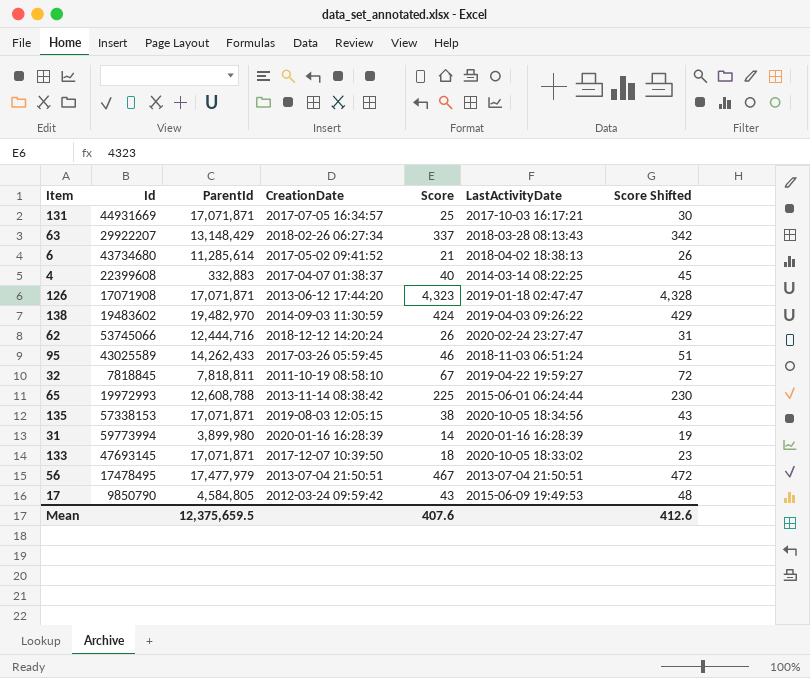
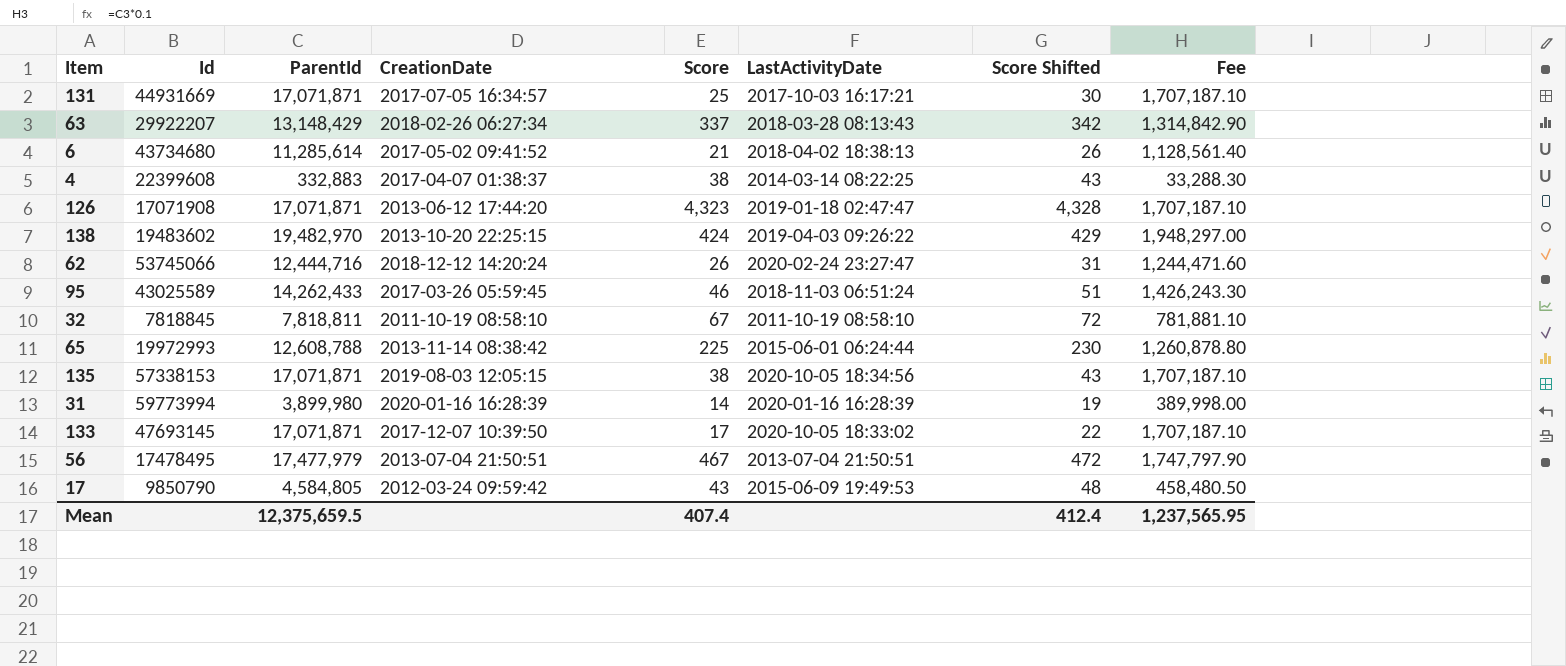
column Fee | formula: none -> [ParentId] * 0.1
4 | Score: 40 -> 38
4 | Score Shifted: 45 -> 43
138 | CreationDate: 2014-09-03 11:30:59 -> 2013-10-20 22:25:15
32 | LastActivityDate: 2019-04-22 19:59:27 -> 2011-10-19 08:58:10
133 | Score: 18 -> 17
133 | Score Shifted: 23 -> 22
Mean | Score: 407.6 -> 407.4
Mean | Score Shifted: 412.6 -> 412.4

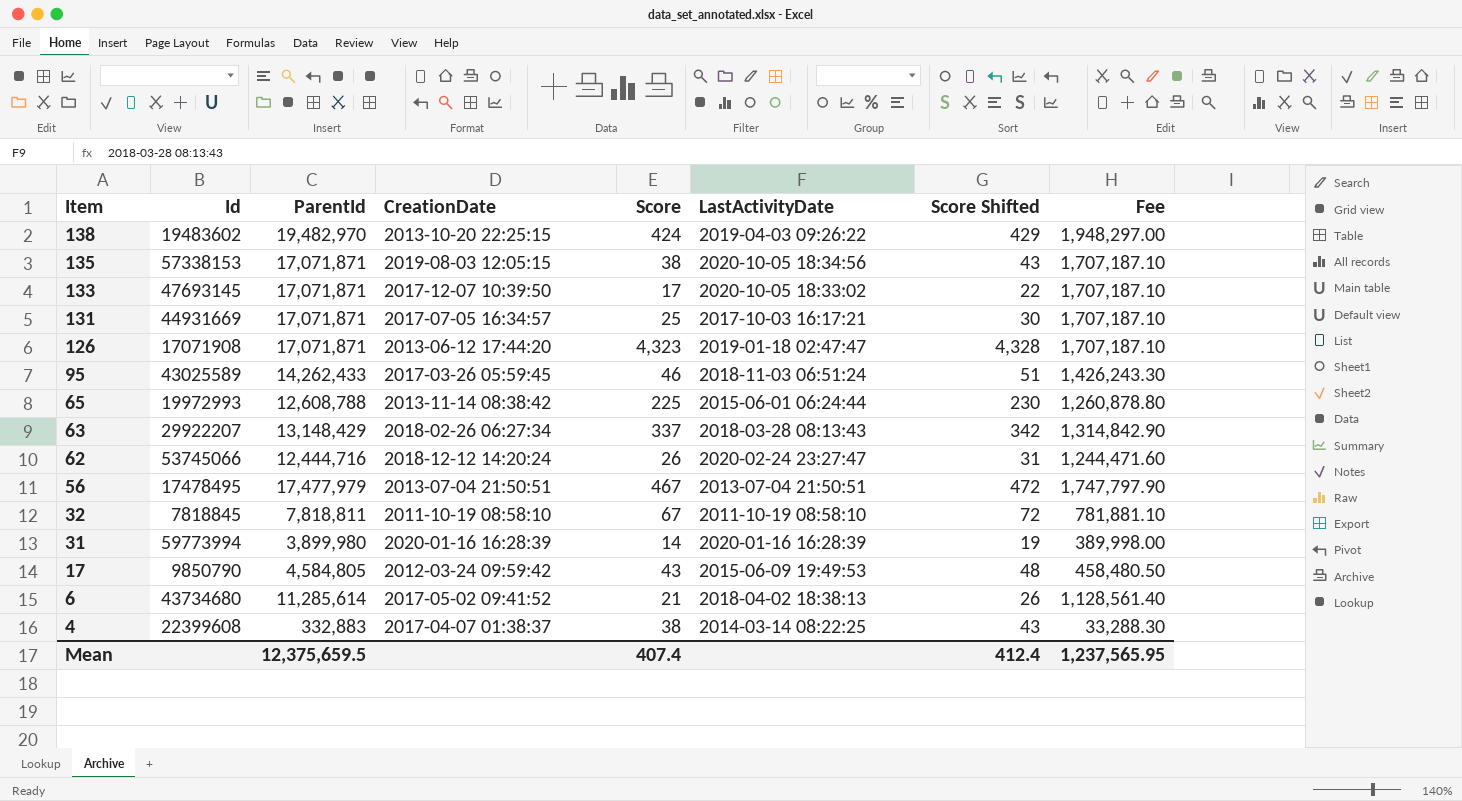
row order: none -> Item descending

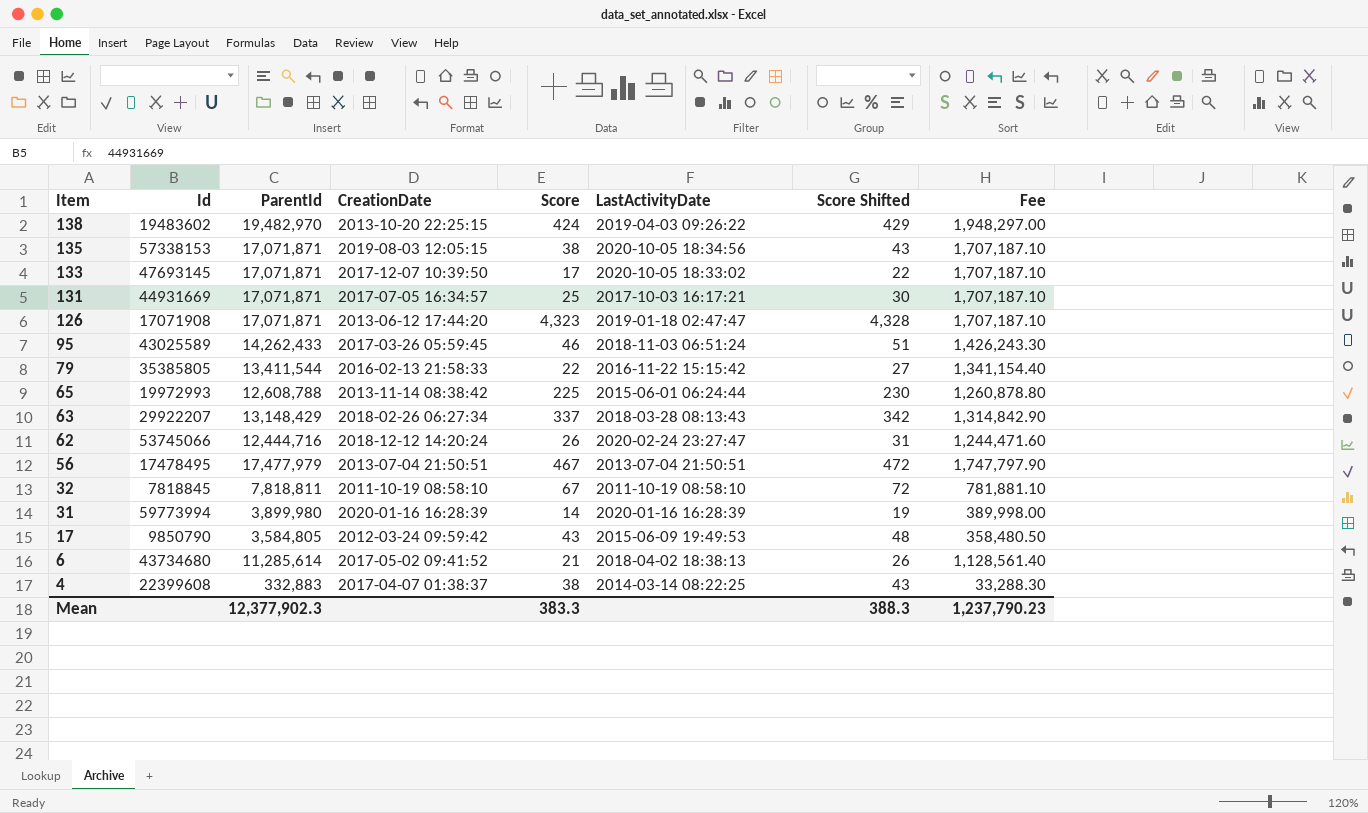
row 79: none -> 35385805 | 13,411,544 | 2016-02-13 21:58:33 | 22 | 2016-11-22 15:15:42 | 27 | 1,341,154.40
17 | ParentId: 4,584,805 -> 3,584,805
17 | Fee: 458,480.50 -> 358,480.50
Mean | ParentId: 12,375,659.5 -> 12,377,902.3
Mean | Score: 407.4 -> 383.3
Mean | Score Shifted: 412.4 -> 388.3
Mean | Fee: 1,237,565.95 -> 1,237,790.23

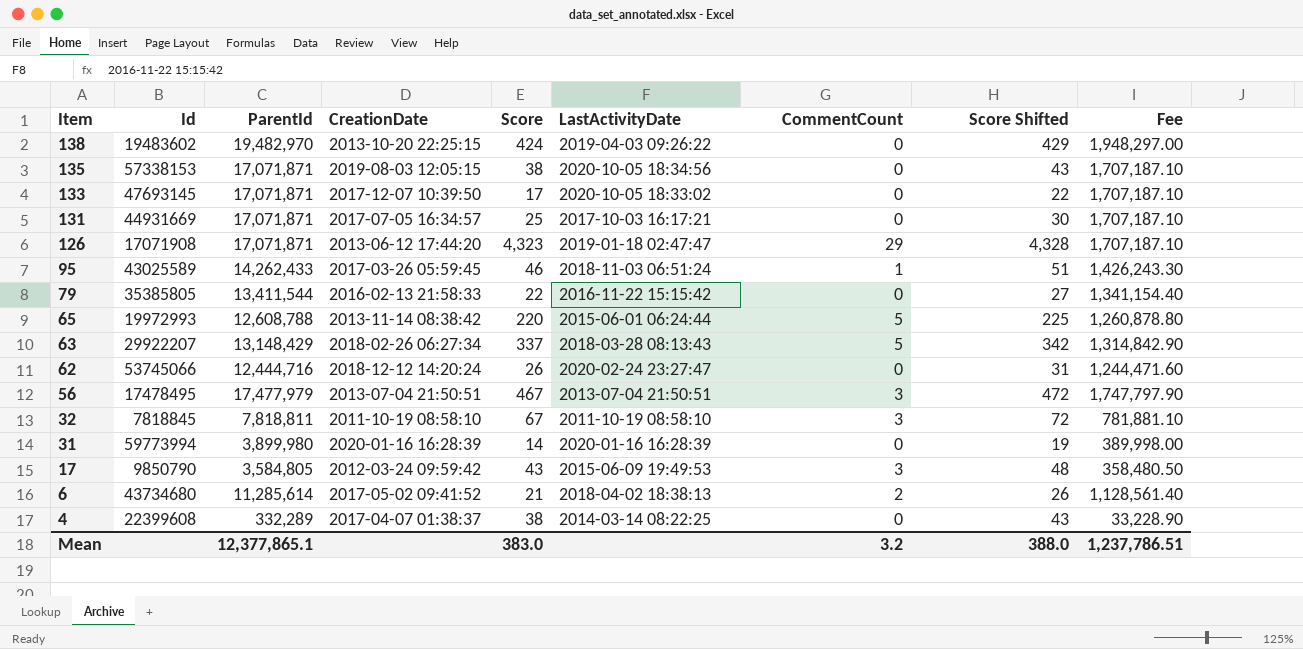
column CommentCount | position: none -> 7
65 | Score: 225 -> 220
65 | Score Shifted: 230 -> 225
4 | ParentId: 332,883 -> 332,289
4 | Fee: 33,288.30 -> 33,228.90
Mean | ParentId: 12,377,902.3 -> 12,377,865.1
Mean | Score: 383.3 -> 383.0
Mean | Score Shifted: 388.3 -> 388.0
Mean | Fee: 1,237,790.23 -> 1,237,786.51

